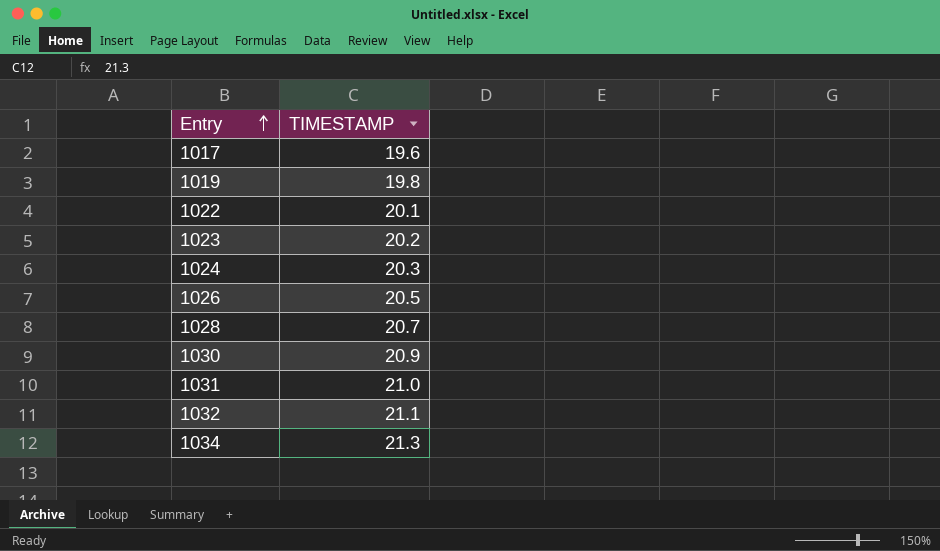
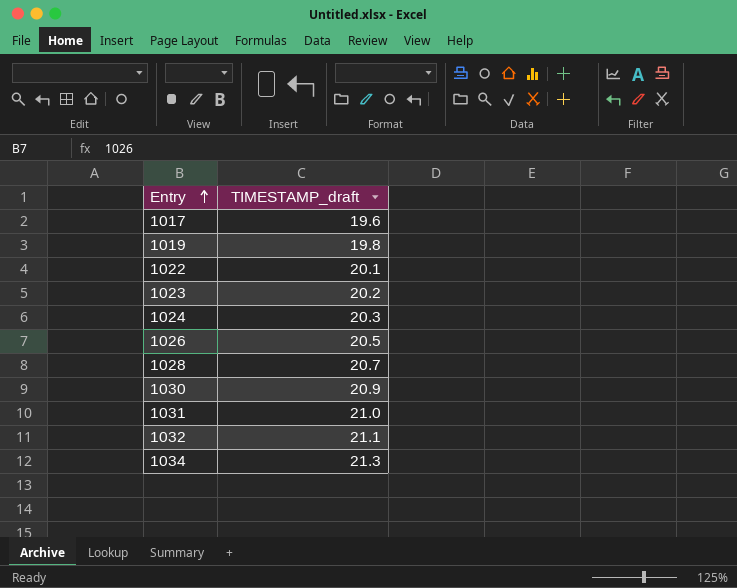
column name: TIMESTAMP -> TIMESTAMP_draft

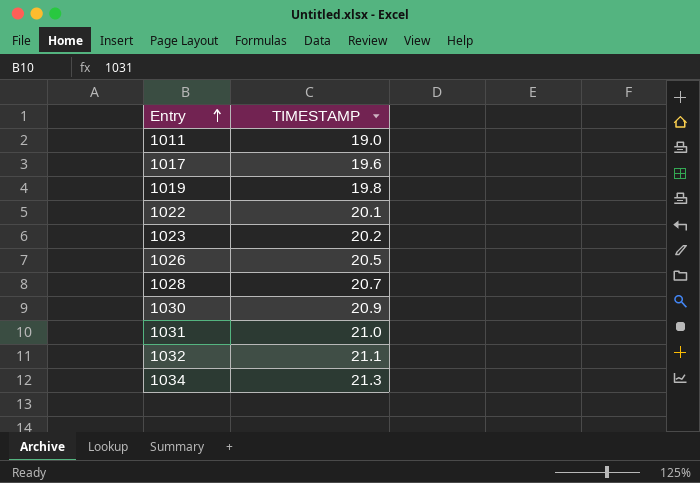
column name: TIMESTAMP_draft -> TIMESTAMP
row 1024: 20.3 -> none
row 1011: none -> 19.0

